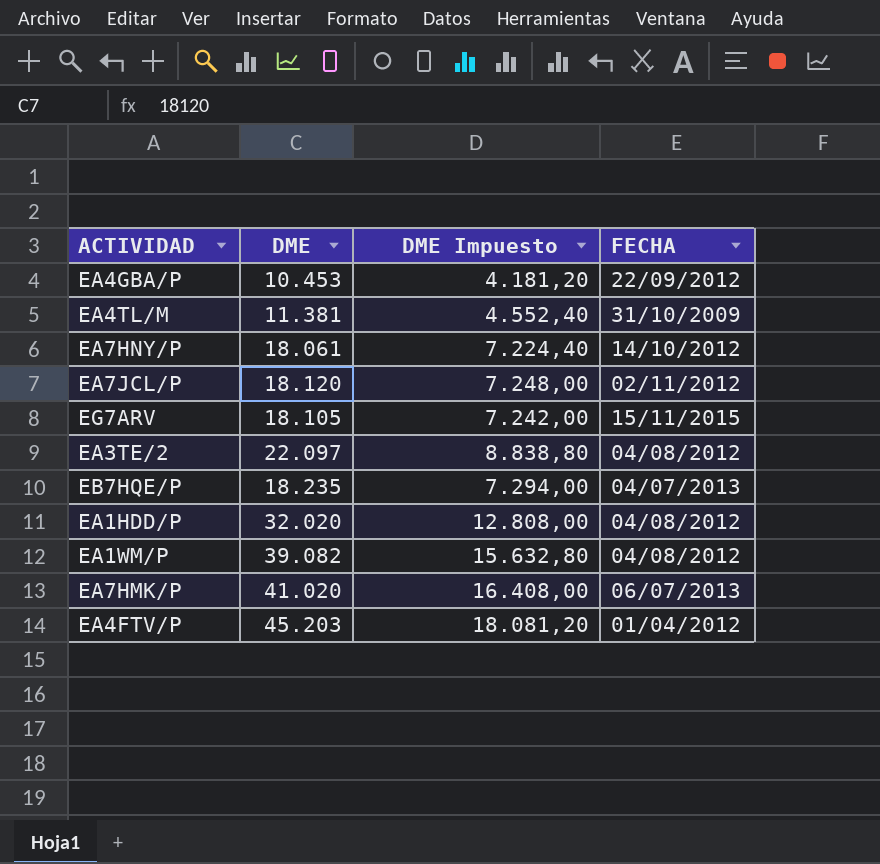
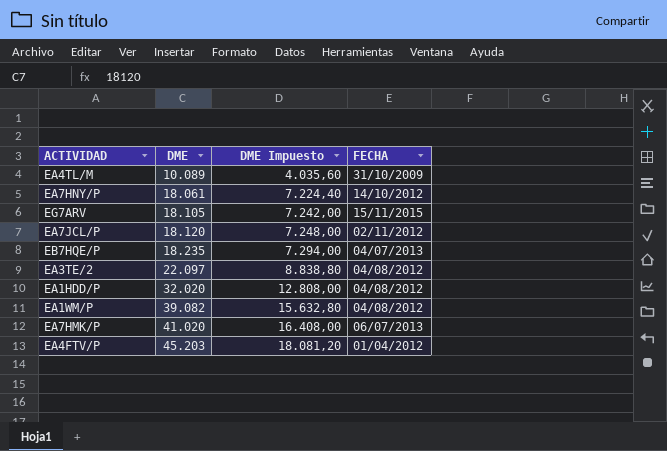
row order: none -> DME ascending
row EA4GBA/P: 10.453 | 4.181,20 | 22/09/2012 -> none
EA4TL/M | DME: 11.381 -> 10.089
EA4TL/M | DME Impuesto: 4.552,40 -> 4.035,60

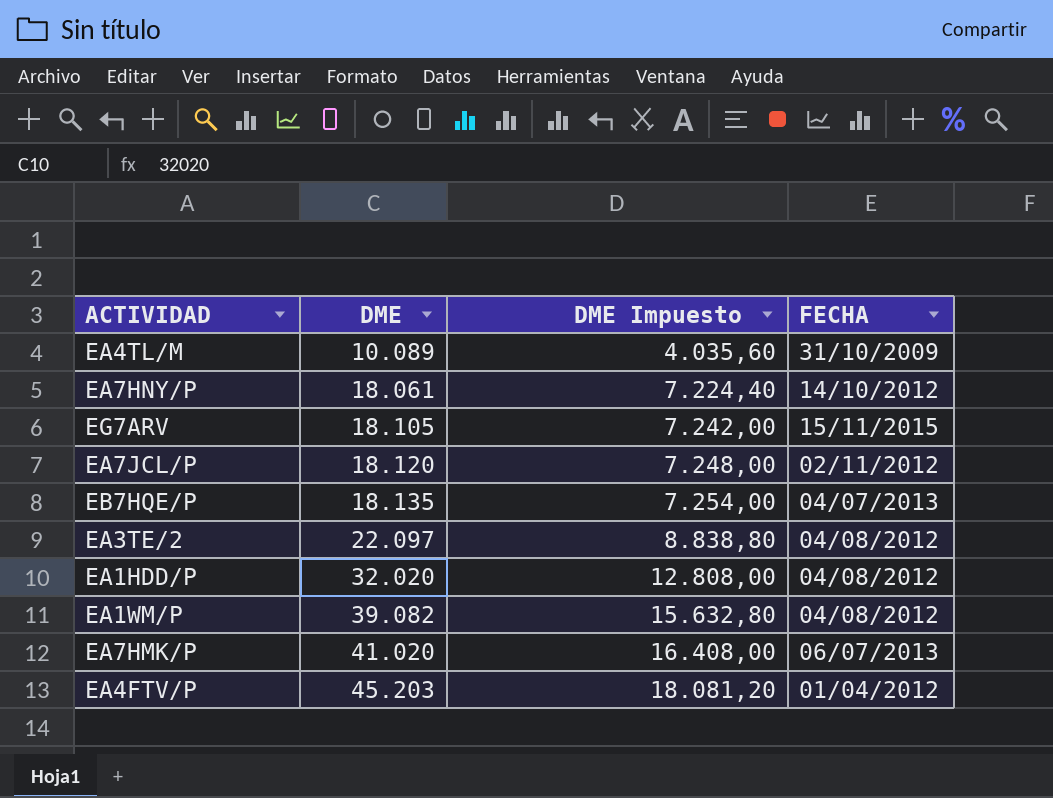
EB7HQE/P | DME: 18.235 -> 18.135
EB7HQE/P | DME Impuesto: 7.294,00 -> 7.254,00

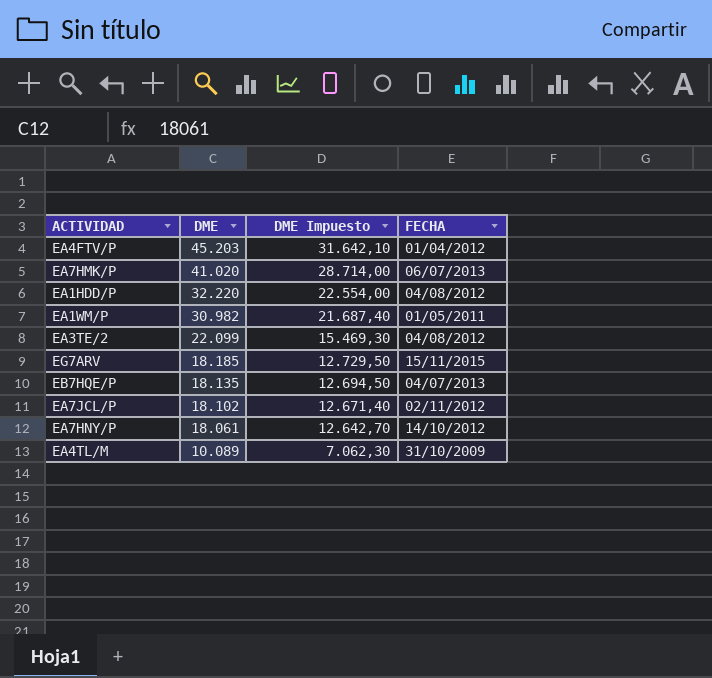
row order: DME ascending -> DME descending
column DME Impuesto | formula: [DME] * 0,4 -> [DME] * 0,7
EA1HDD/P | DME: 32.020 -> 32.220
EA1WM/P | DME: 39.082 -> 30.982
EA1WM/P | FECHA: 04/08/2012 -> 01/05/2011
EA3TE/2 | DME: 22.097 -> 22.099
EG7ARV | DME: 18.105 -> 18.185
EA7JCL/P | DME: 18.120 -> 18.102

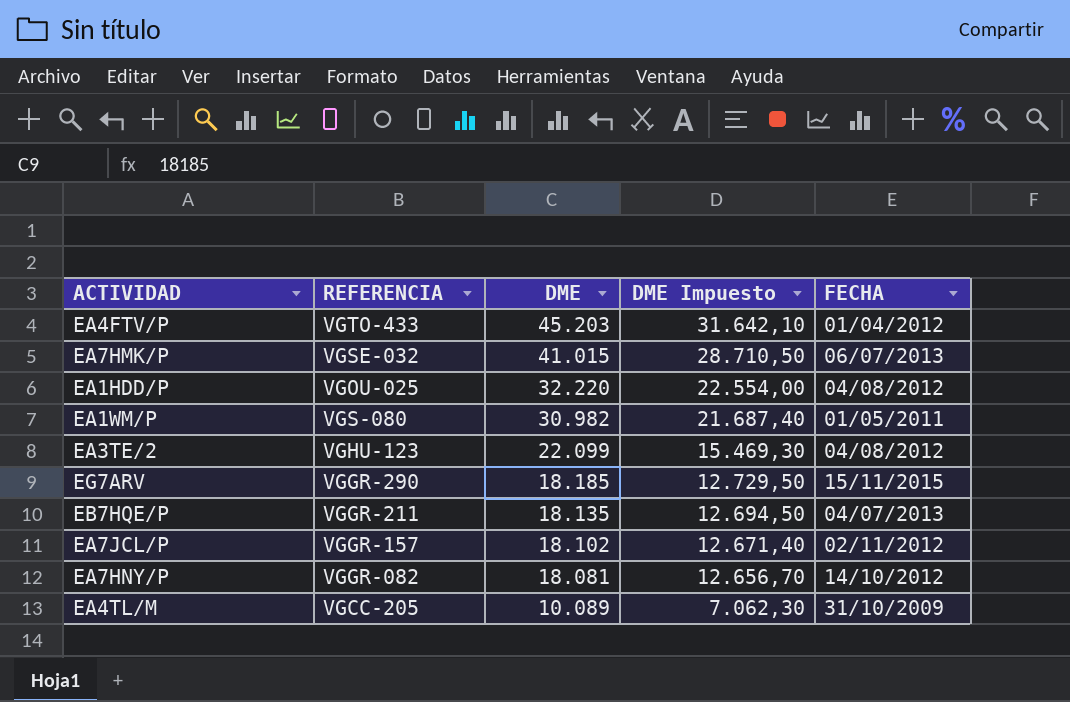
column REFERENCIA | position: none -> 2
EA7HMK/P | DME: 41.020 -> 41.015
EA7HMK/P | DME Impuesto: 28.714,00 -> 28.710,50
EA7HNY/P | DME: 18.061 -> 18.081
EA7HNY/P | DME Impuesto: 12.642,70 -> 12.656,70

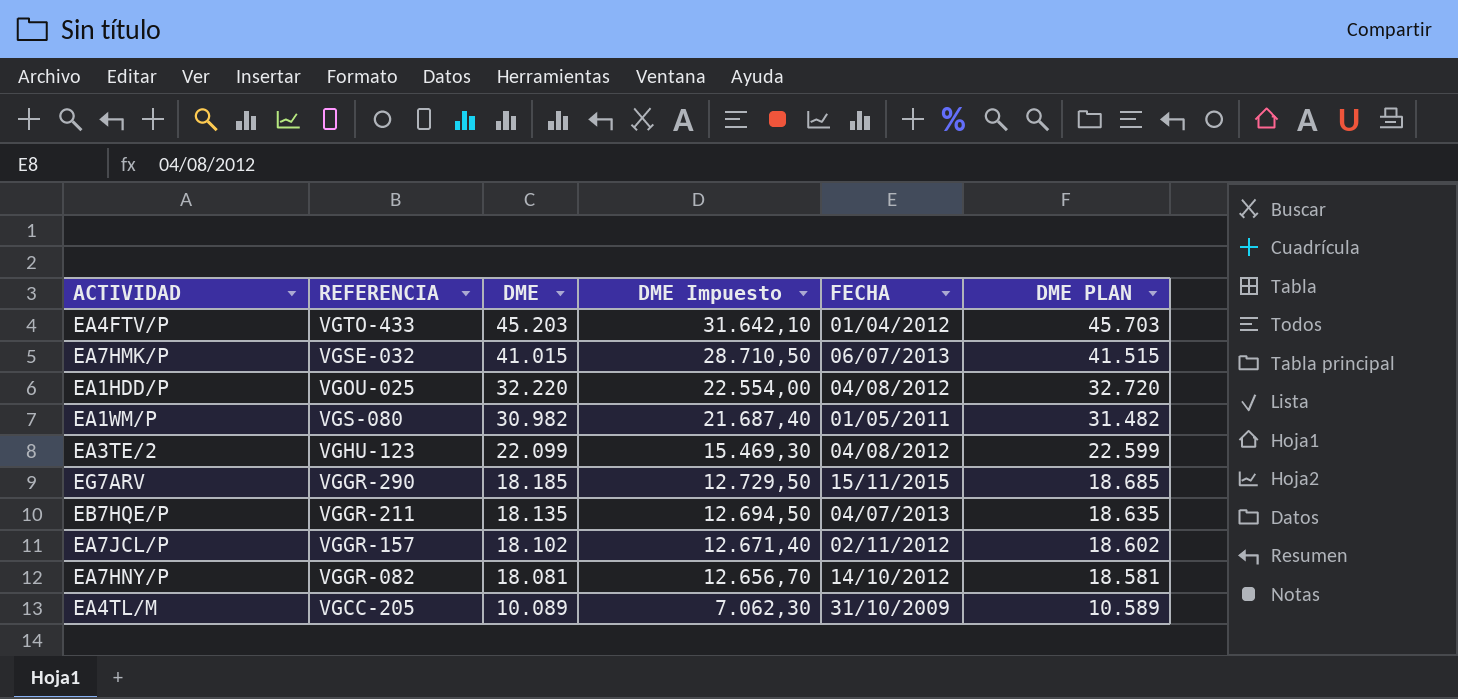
column DME PLAN | formula: none -> [DME] + 500

